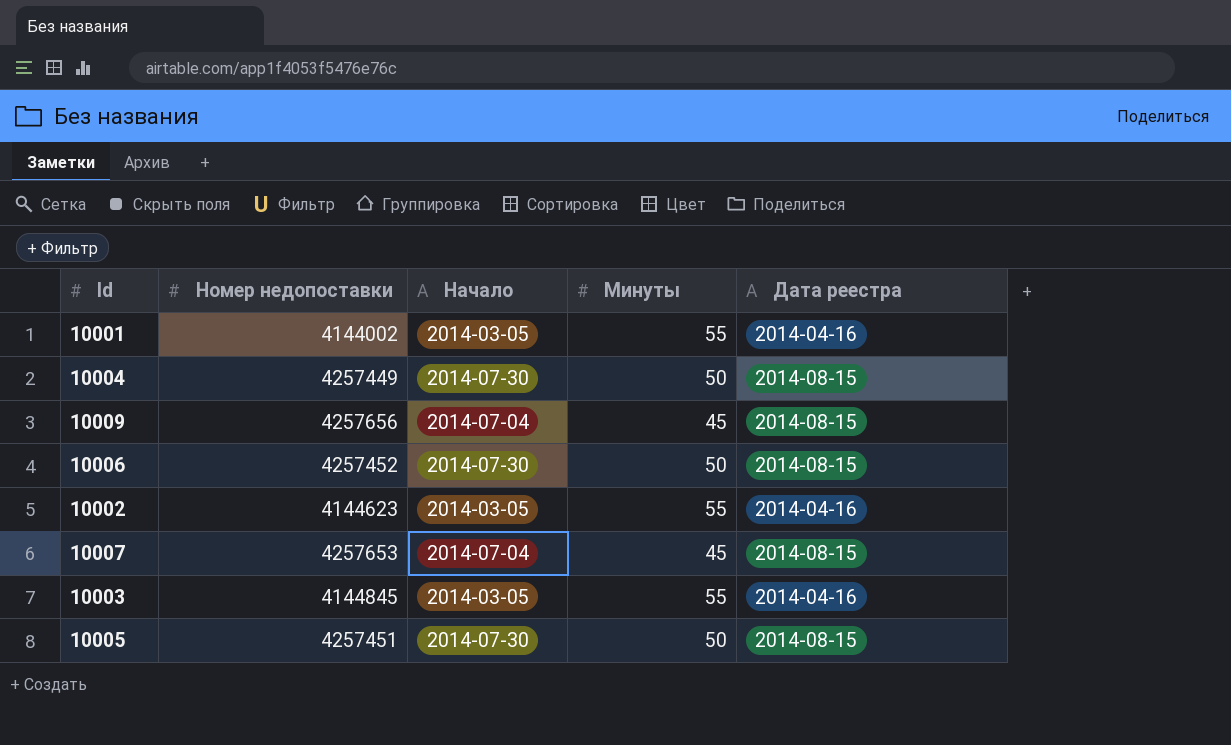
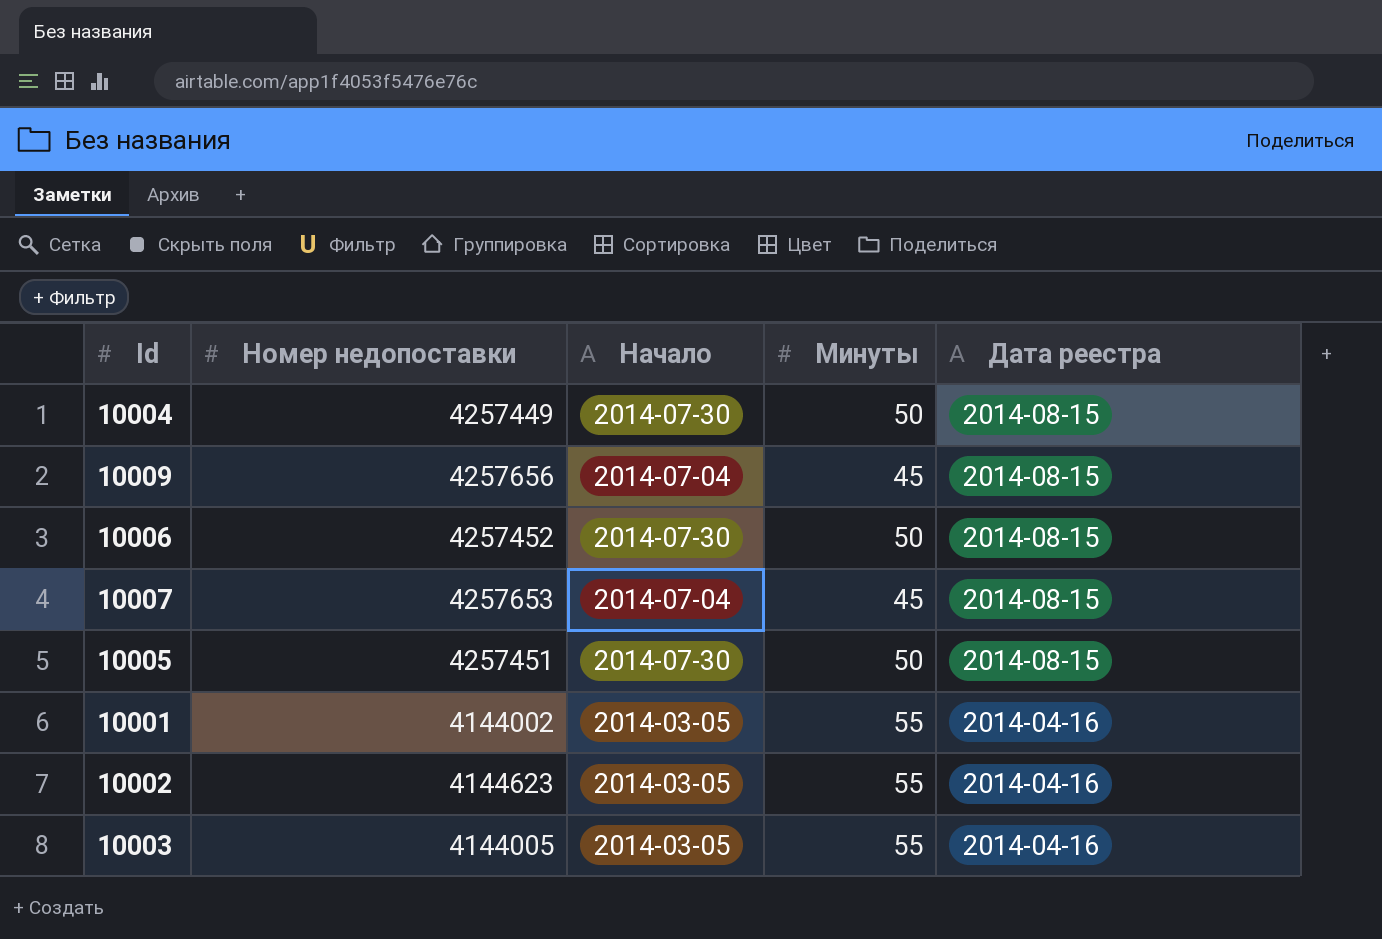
row order: none -> Дата реестра descending
10003 | Номер недопоставки: 4144845 -> 4144005

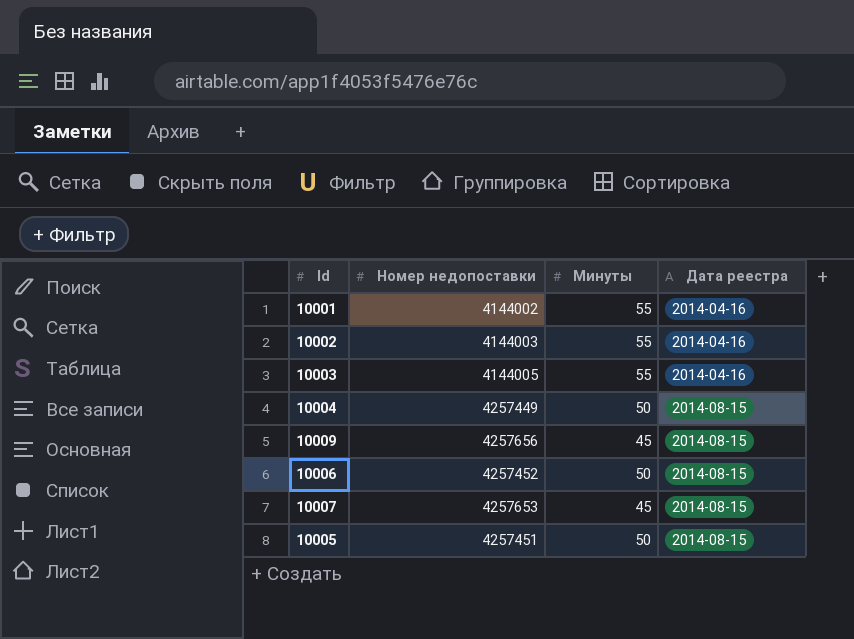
row order: Дата реестра descending -> Дата реестра ascending
column Начало | position: 3 -> none
10002 | Номер недопоставки: 4144623 -> 4144003

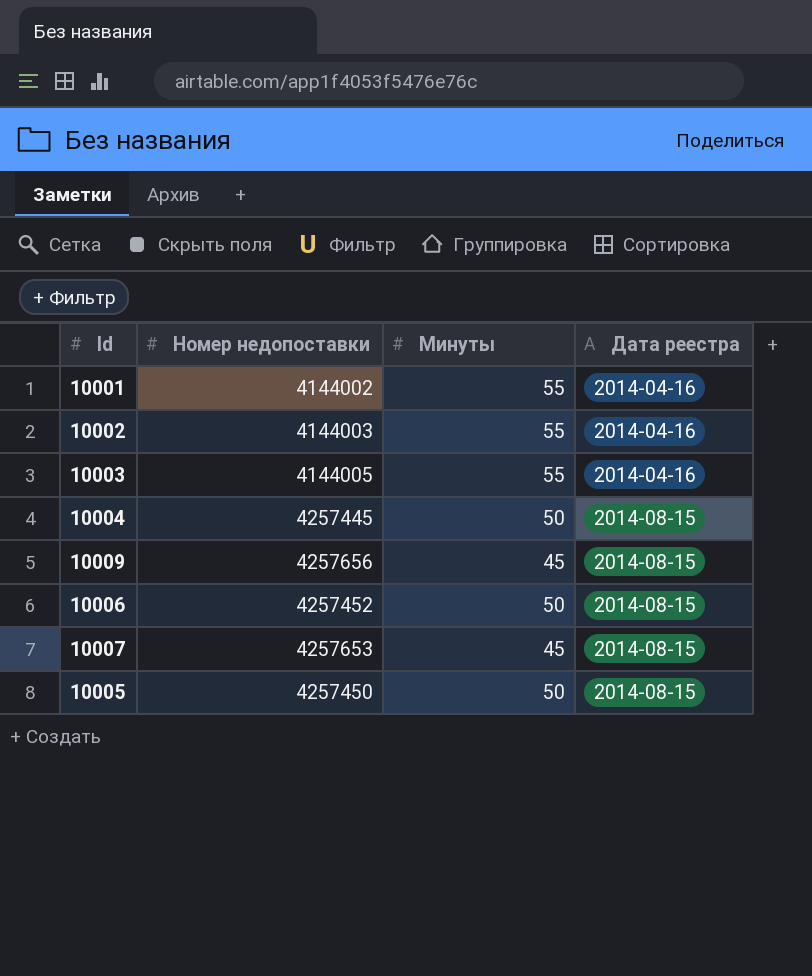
10004 | Номер недопоставки: 4257449 -> 4257445
10005 | Номер недопоставки: 4257451 -> 4257450

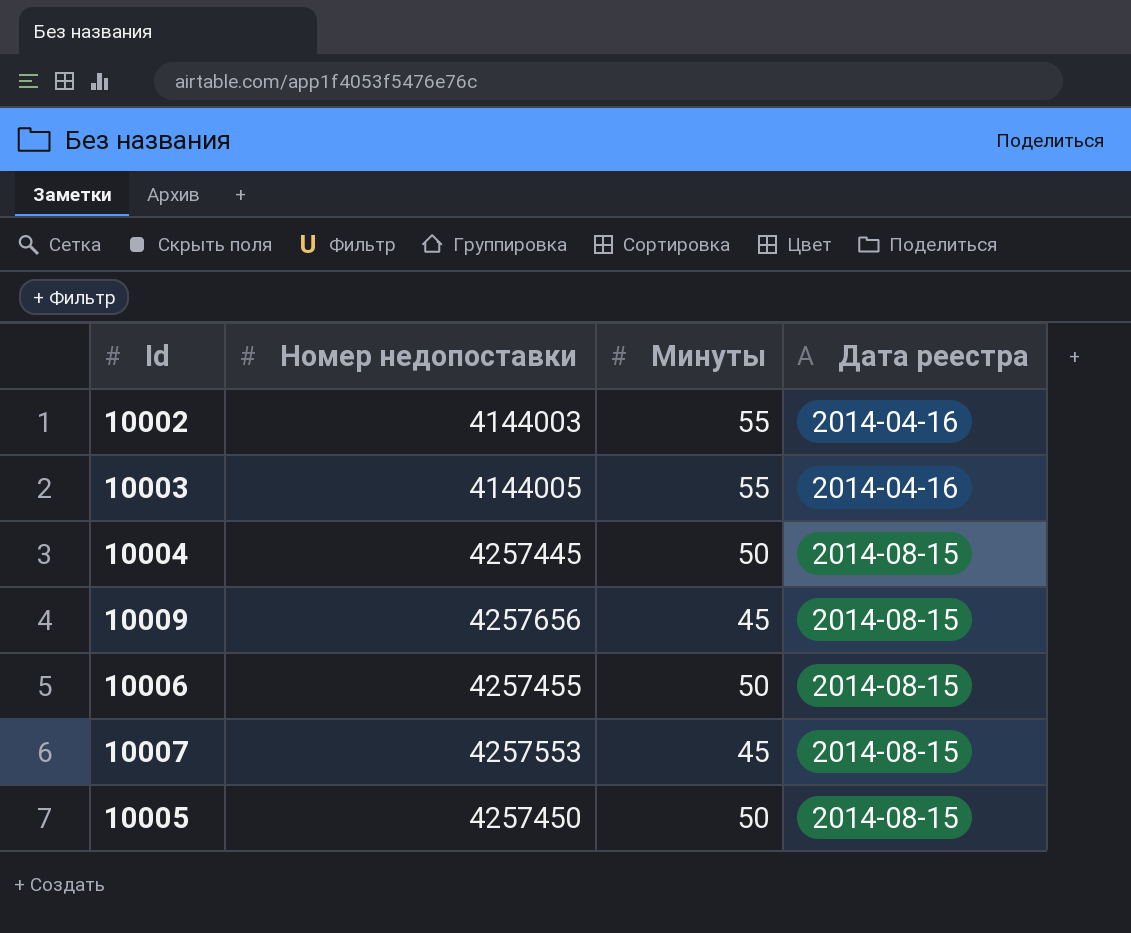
row 10001: 4144002 | 55 | 2014-04-16 -> none
10006 | Номер недопоставки: 4257452 -> 4257455
10007 | Номер недопоставки: 4257653 -> 4257553

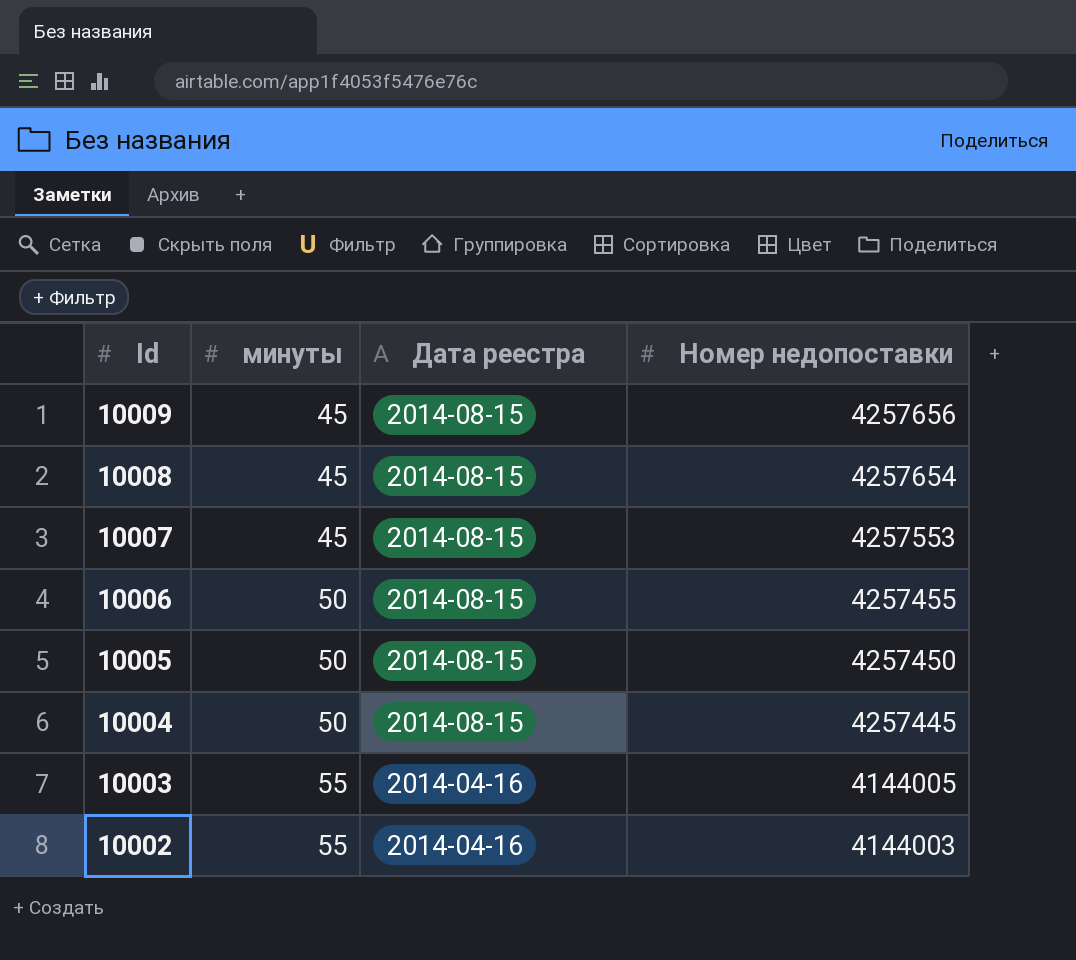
row order: Дата реестра ascending -> Id descending
column name: Минуты -> минуты
column Номер недопоставки | position: 2 -> 4
row 10008: none -> 45 | 2014-08-15 | 4257654

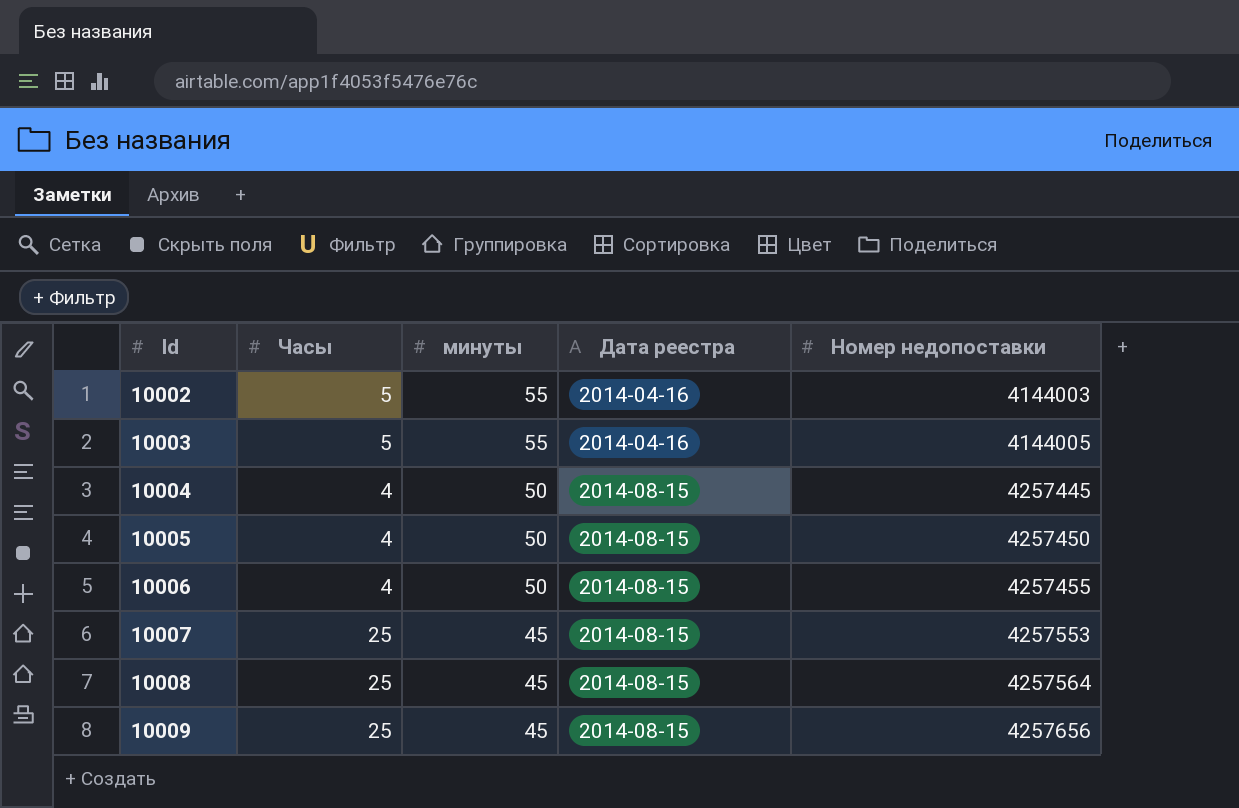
row order: Id descending -> Id ascending
column Часы | position: none -> 2
10008 | Номер недопоставки: 4257654 -> 4257564

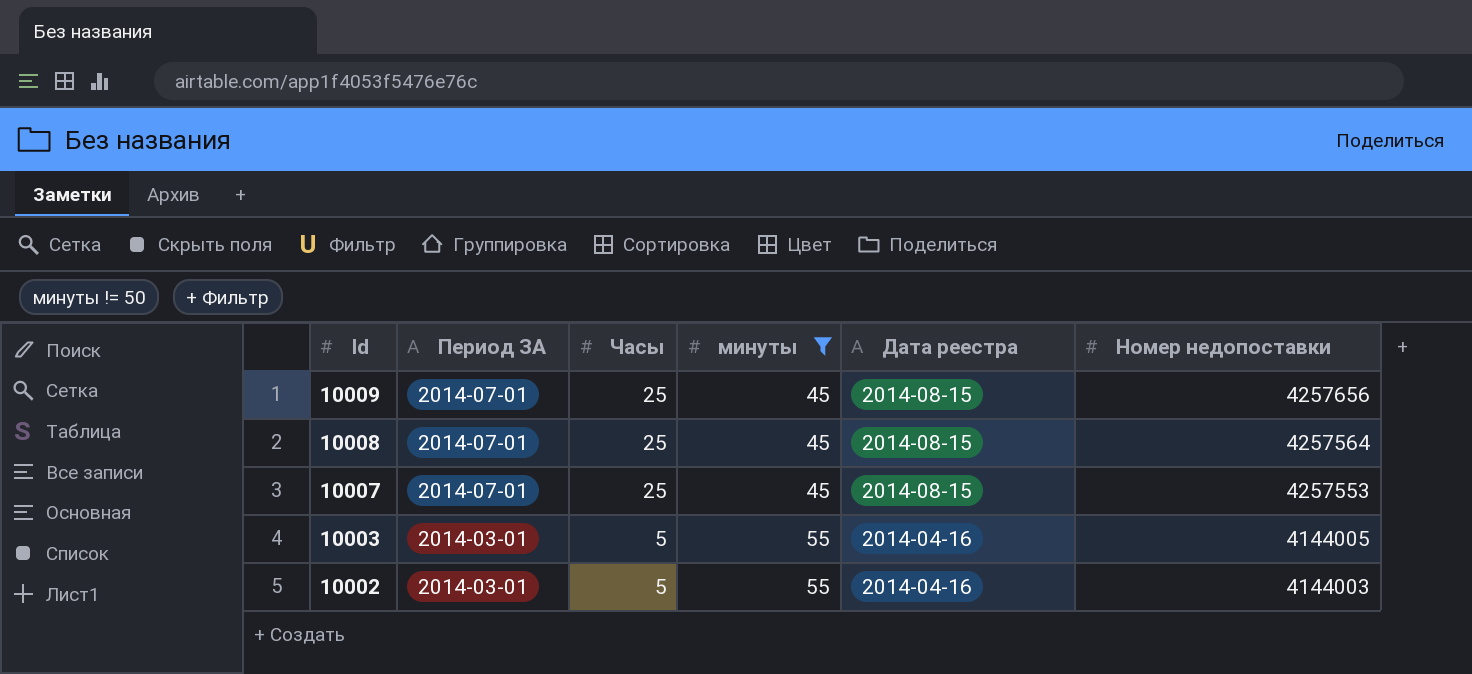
filter: none -> минуты != 50
row order: Id ascending -> Id descending
column Период ЗА | position: none -> 2

